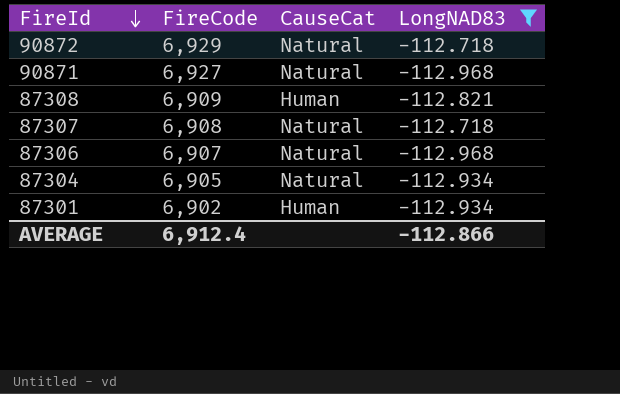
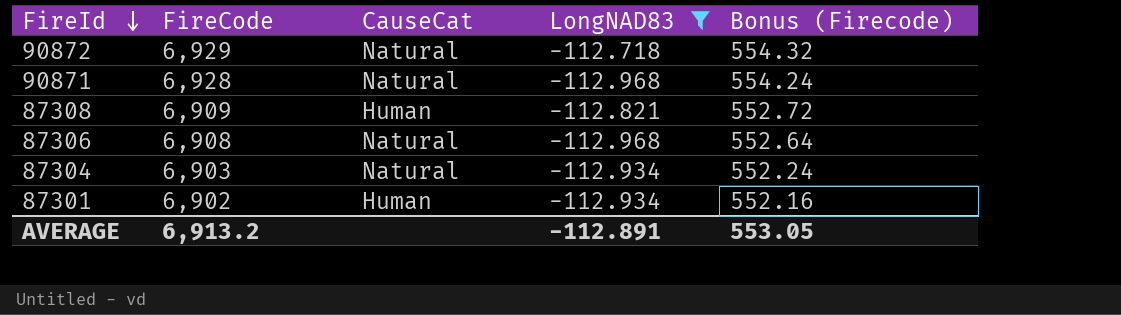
column Bonus (Firecode) | formula: none -> [FireCode] * 0.08
row 87307: 6,908 | Natural | -112.718 -> none
90871 | FireCode: 6,927 -> 6,928
87306 | FireCode: 6,907 -> 6,908
87304 | FireCode: 6,905 -> 6,903
AVERAGE | FireCode: 6,912.4 -> 6,913.2
AVERAGE | LongNAD83: -112.866 -> -112.891

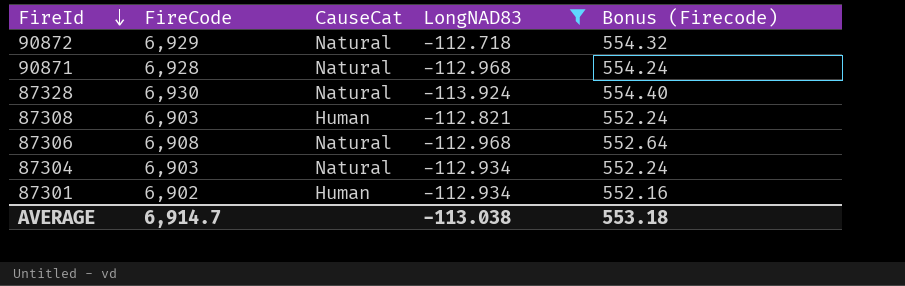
row 87328: none -> 6,930 | Natural | -113.924 | 554.40
87308 | FireCode: 6,909 -> 6,903
87308 | Bonus (Firecode): 552.72 -> 552.24
AVERAGE | FireCode: 6,913.2 -> 6,914.7
AVERAGE | LongNAD83: -112.891 -> -113.038
AVERAGE | Bonus (Firecode): 553.05 -> 553.18

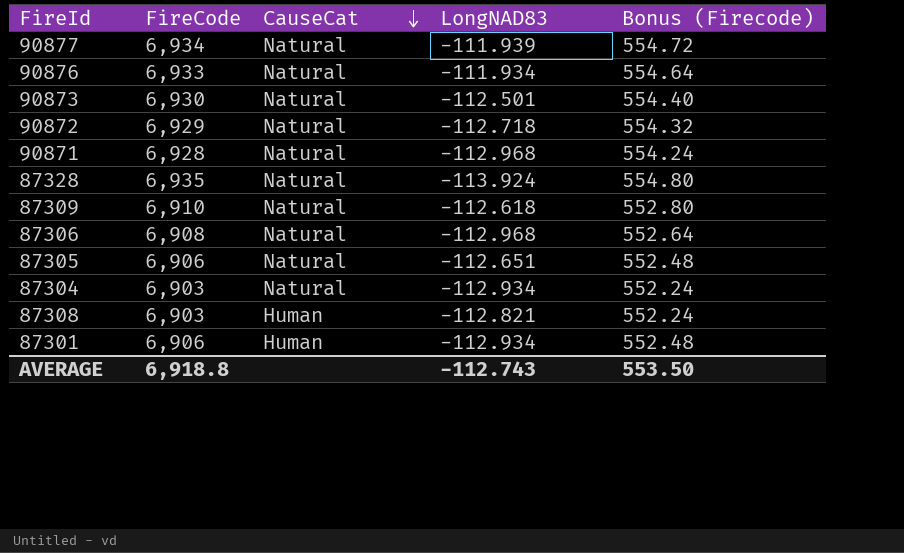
filter: LongNAD83 <= -112.718 -> none
row order: FireId descending -> CauseCat descending
87328 | FireCode: 6,930 -> 6,935
87328 | Bonus (Firecode): 554.40 -> 554.80
87301 | FireCode: 6,902 -> 6,906
87301 | Bonus (Firecode): 552.16 -> 552.48
AVERAGE | FireCode: 6,914.7 -> 6,918.8
AVERAGE | LongNAD83: -113.038 -> -112.743
AVERAGE | Bonus (Firecode): 553.18 -> 553.50

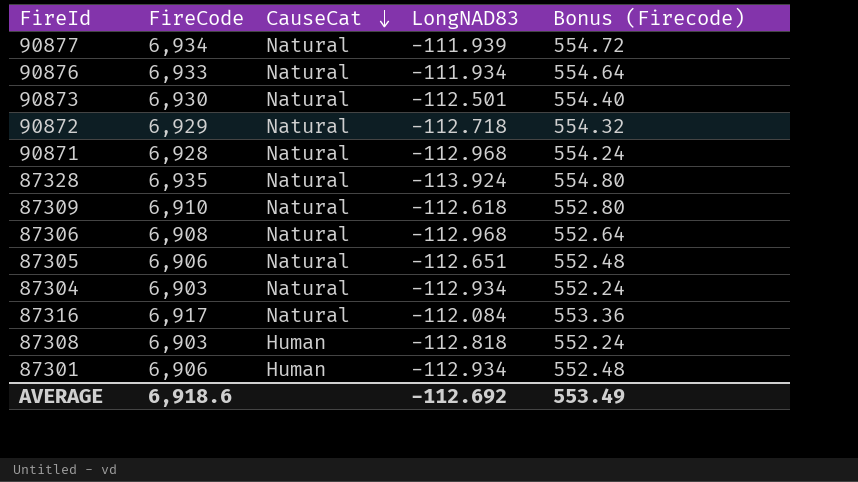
row 87316: none -> 6,917 | Natural | -112.084 | 553.36
87308 | LongNAD83: -112.821 -> -112.818
AVERAGE | FireCode: 6,918.8 -> 6,918.6
AVERAGE | LongNAD83: -112.743 -> -112.692
AVERAGE | Bonus (Firecode): 553.50 -> 553.49

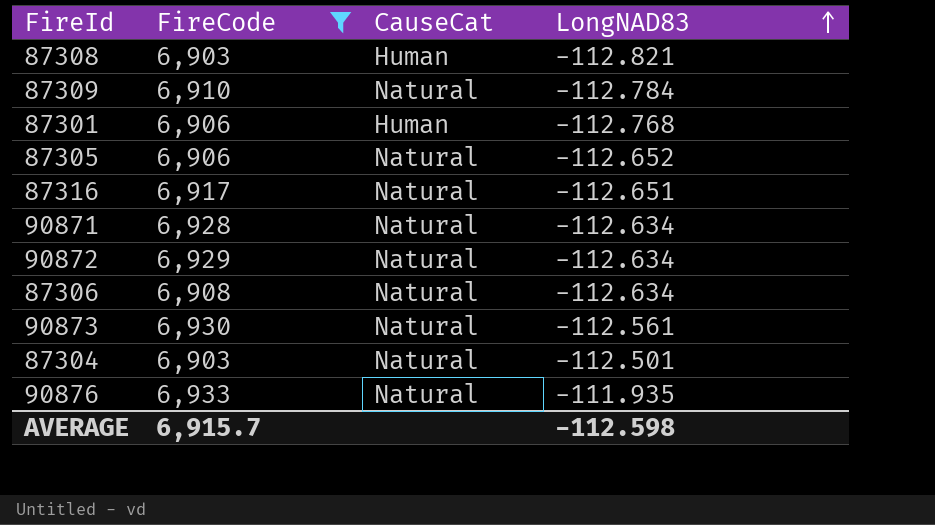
filter: none -> FireCode <= 6,933
row order: CauseCat descending -> LongNAD83 ascending
column Bonus (Firecode) | formula: [FireCode] * 0.08 -> none
87308 | LongNAD83: -112.818 -> -112.821
87309 | LongNAD83: -112.618 -> -112.784
87301 | LongNAD83: -112.934 -> -112.768
87305 | LongNAD83: -112.651 -> -112.652
87316 | LongNAD83: -112.084 -> -112.651
90871 | LongNAD83: -112.968 -> -112.634
90872 | LongNAD83: -112.718 -> -112.634
87306 | LongNAD83: -112.968 -> -112.634
90873 | LongNAD83: -112.501 -> -112.561
87304 | LongNAD83: -112.934 -> -112.501
90876 | LongNAD83: -111.934 -> -111.935
AVERAGE | FireCode: 6,918.6 -> 6,915.7
AVERAGE | LongNAD83: -112.692 -> -112.598

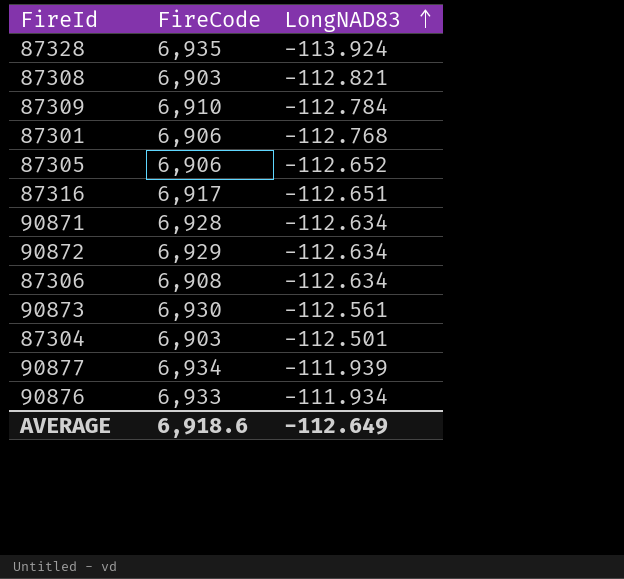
filter: FireCode <= 6,933 -> none
column CauseCat | position: 3 -> none
90876 | LongNAD83: -111.935 -> -111.934
AVERAGE | FireCode: 6,915.7 -> 6,918.6
AVERAGE | LongNAD83: -112.598 -> -112.649

